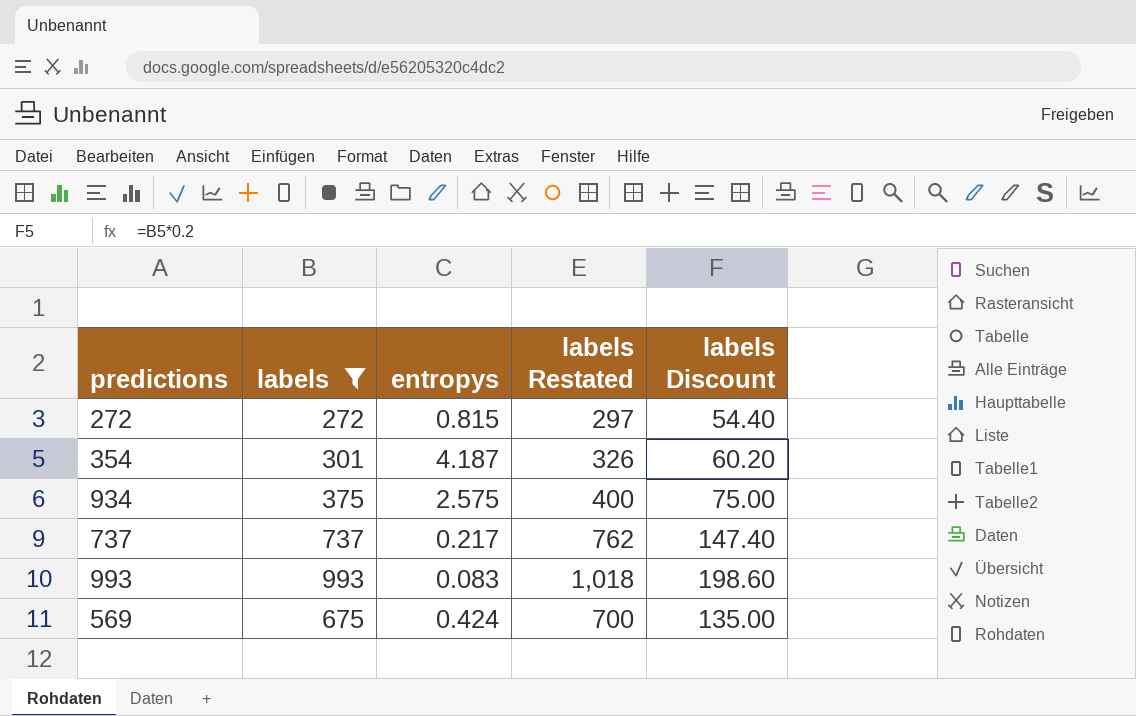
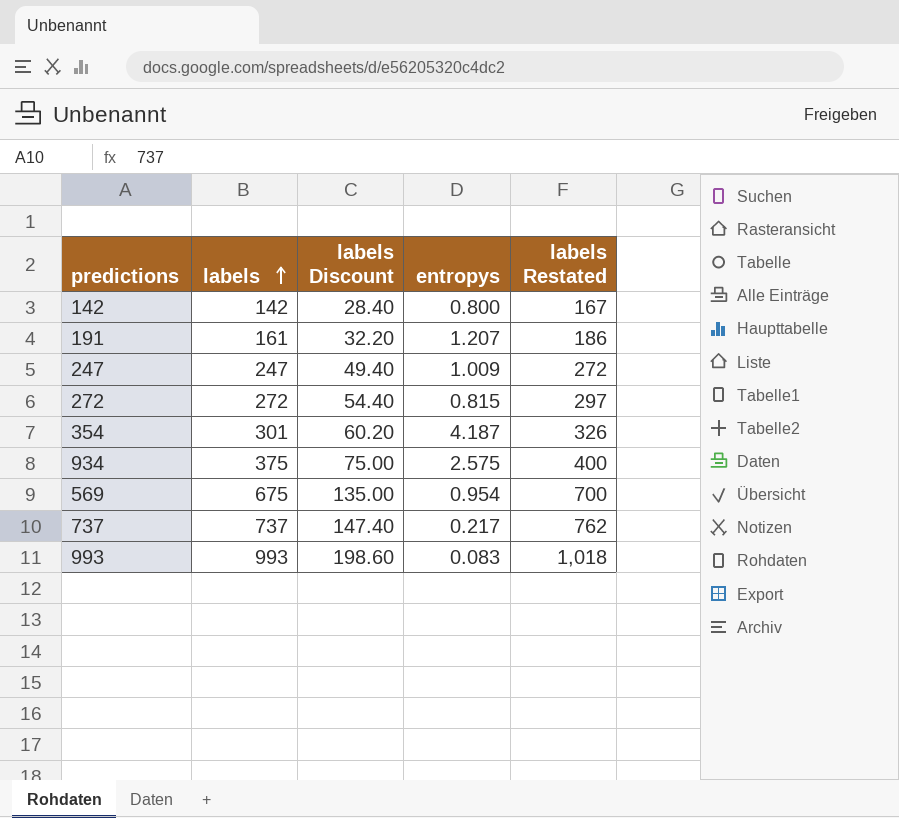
filter: labels >= 272 -> none
row order: none -> labels ascending
column labels Discount | position: 5 -> 3
569 | entropys: 0.424 -> 0.954

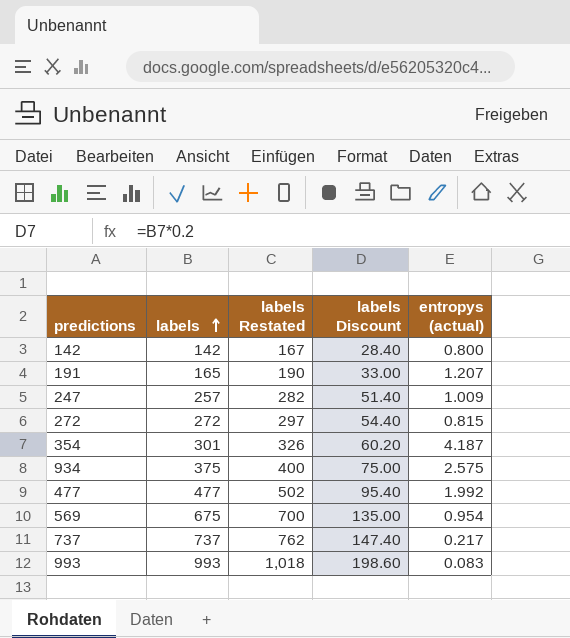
column labels Restated | position: 5 -> 3
column name: entropys -> entropys (actual)
191 | labels: 161 -> 165
191 | labels Restated: 186 -> 190
191 | labels Discount: 32.20 -> 33.00
247 | labels: 247 -> 257
247 | labels Restated: 272 -> 282
247 | labels Discount: 49.40 -> 51.40
row 477: none -> 477 | 502 | 95.40 | 1.992

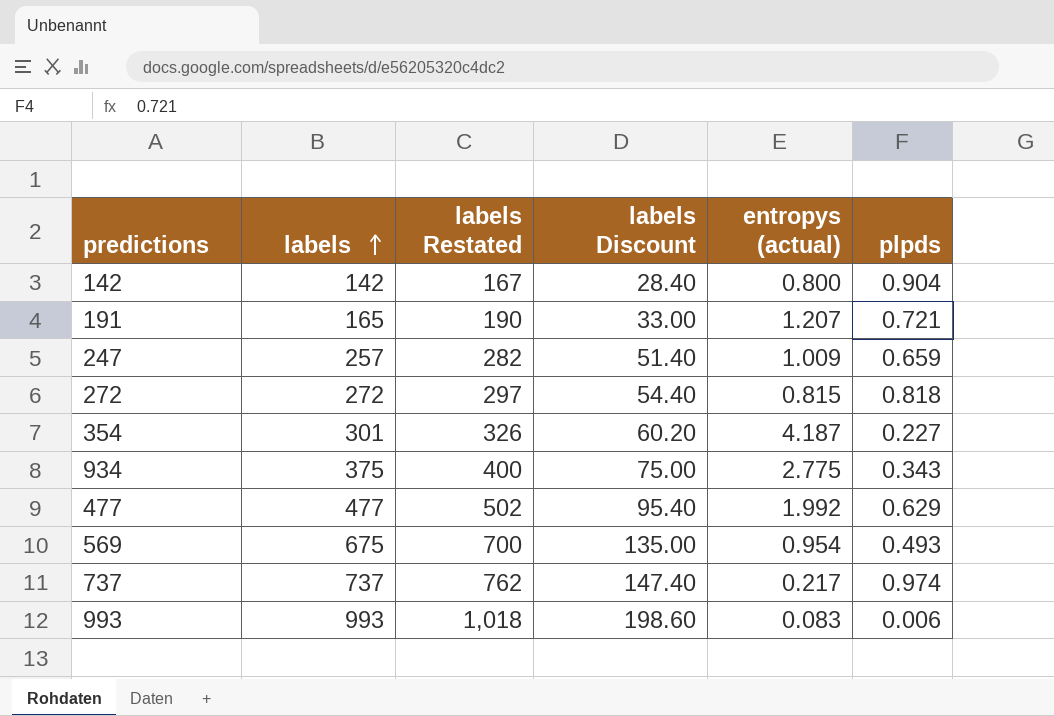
column plpds | position: none -> 6
934 | entropys (actual): 2.575 -> 2.775

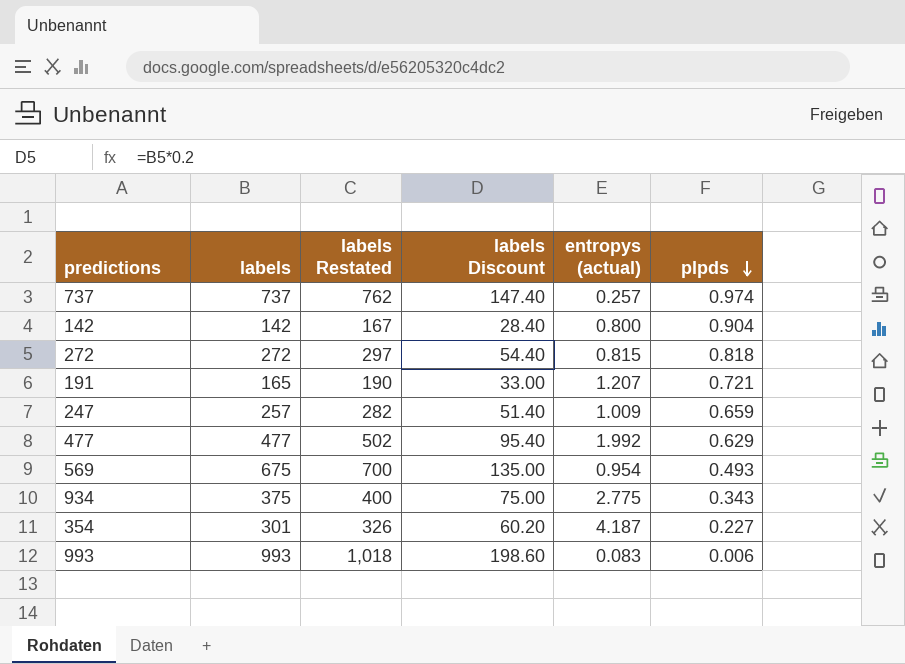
row order: labels ascending -> plpds descending
737 | entropys (actual): 0.217 -> 0.257

